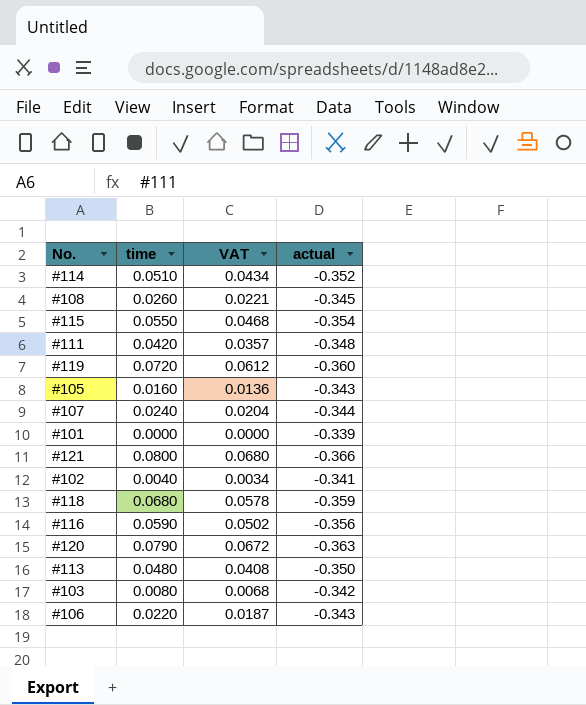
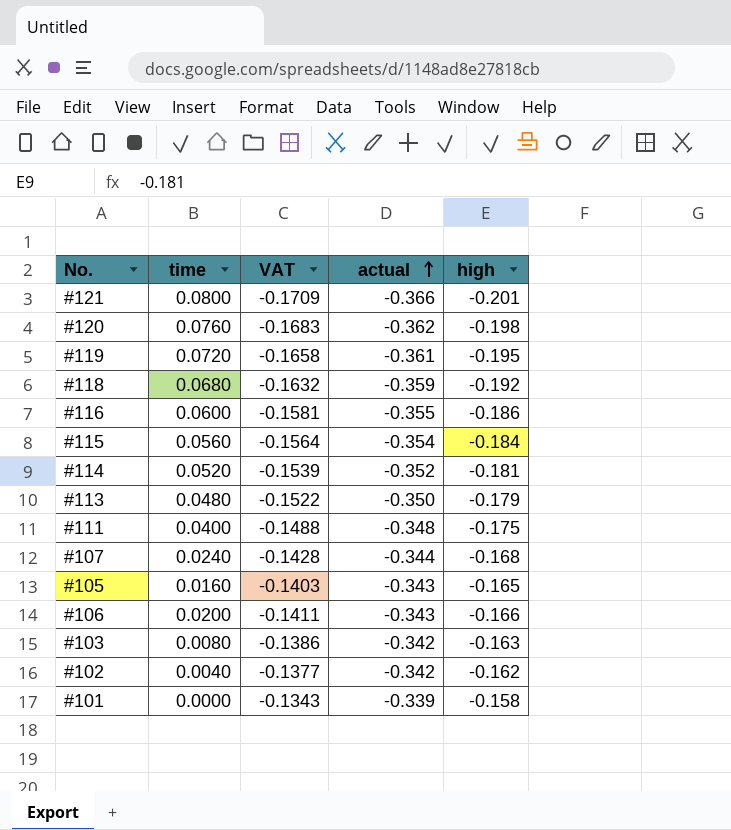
row order: none -> actual ascending
column VAT | formula: [time] * 0.85 -> [high] * 0.85
column high | position: none -> 5
row #108: 0.0260 | 0.0221 | -0.345 -> none
#120 | time: 0.0790 -> 0.0760
#120 | actual: -0.363 -> -0.362
#119 | actual: -0.360 -> -0.361
#116 | time: 0.0590 -> 0.0600
#116 | actual: -0.356 -> -0.355
#115 | time: 0.0550 -> 0.0560
#114 | time: 0.0510 -> 0.0520
#111 | time: 0.0420 -> 0.0400
#106 | time: 0.0220 -> 0.0200
#102 | actual: -0.341 -> -0.342

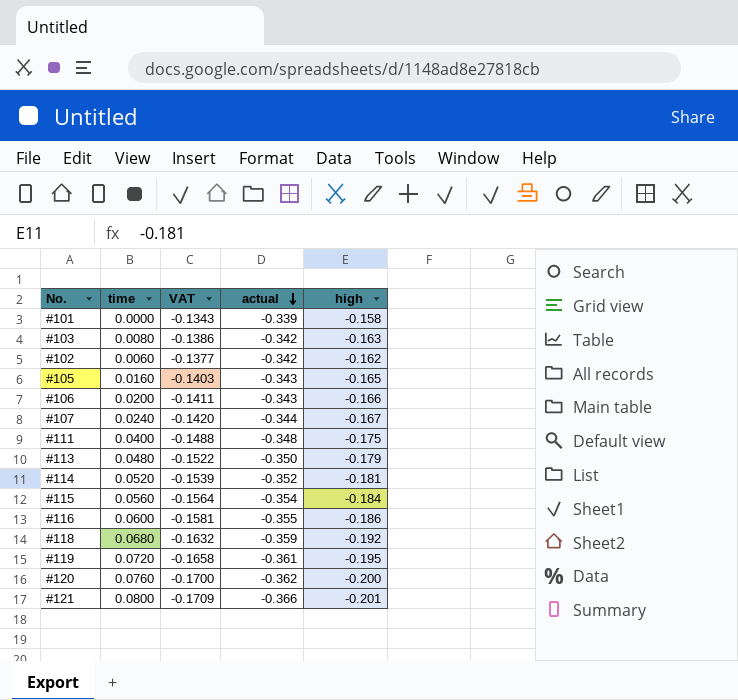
row order: actual ascending -> actual descending
#102 | time: 0.0040 -> 0.0060
#107 | VAT: -0.1428 -> -0.1420
#107 | high: -0.168 -> -0.167
#120 | VAT: -0.1683 -> -0.1700
#120 | high: -0.198 -> -0.200

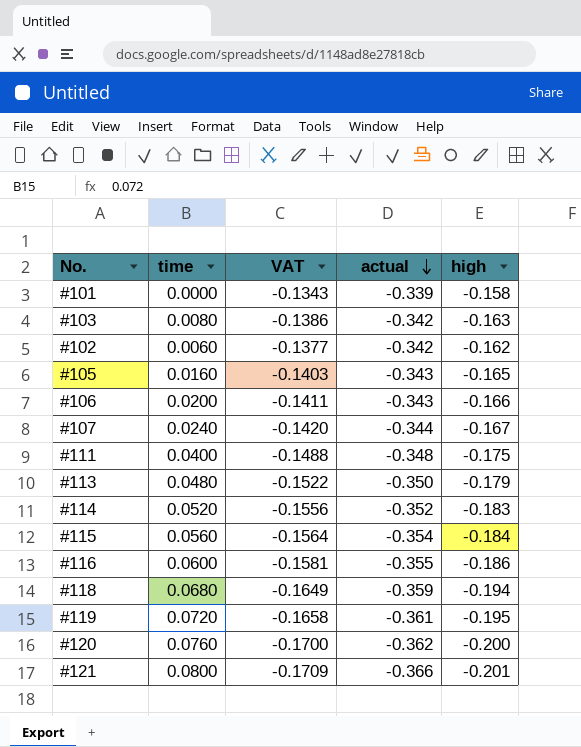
#114 | VAT: -0.1539 -> -0.1556
#114 | high: -0.181 -> -0.183
#118 | VAT: -0.1632 -> -0.1649
#118 | high: -0.192 -> -0.194

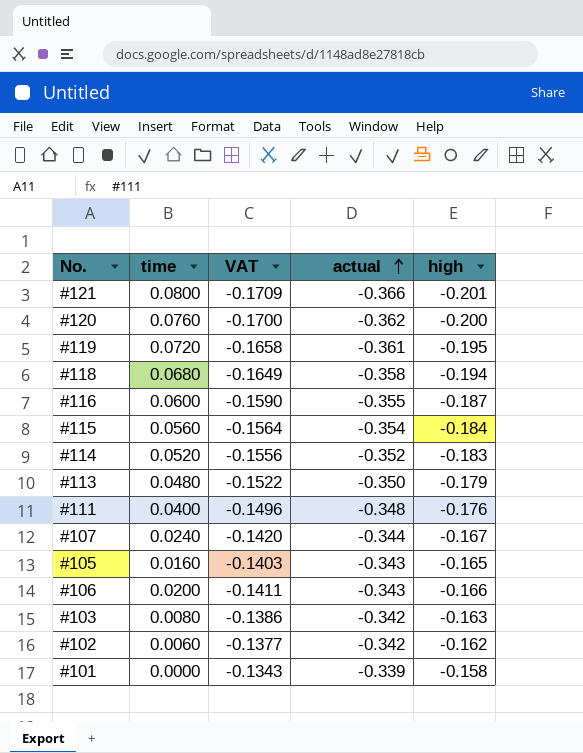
row order: actual descending -> actual ascending
#118 | actual: -0.359 -> -0.358
#116 | VAT: -0.1581 -> -0.1590
#116 | high: -0.186 -> -0.187
#111 | VAT: -0.1488 -> -0.1496
#111 | high: -0.175 -> -0.176

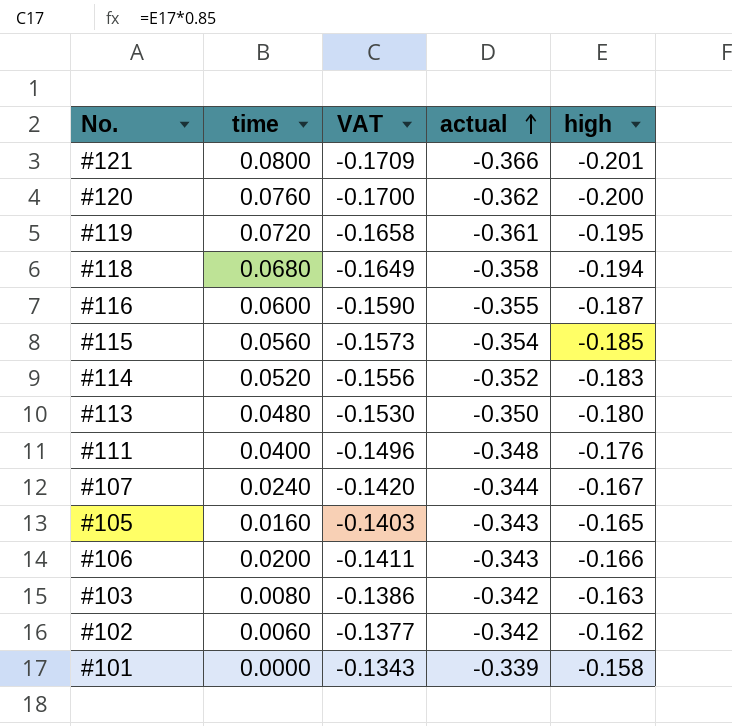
#115 | VAT: -0.1564 -> -0.1573
#115 | high: -0.184 -> -0.185
#113 | VAT: -0.1522 -> -0.1530
#113 | high: -0.179 -> -0.180

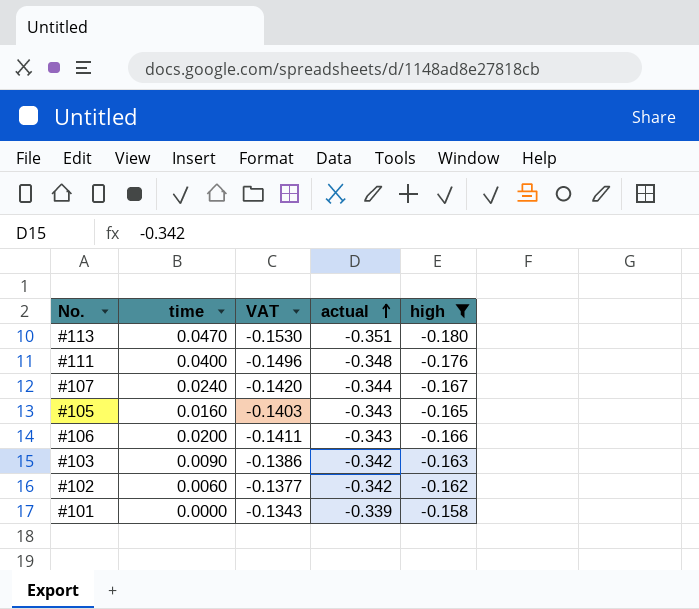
filter: none -> high >= -0.180
#113 | time: 0.0480 -> 0.0470
#113 | actual: -0.350 -> -0.351
#103 | time: 0.0080 -> 0.0090

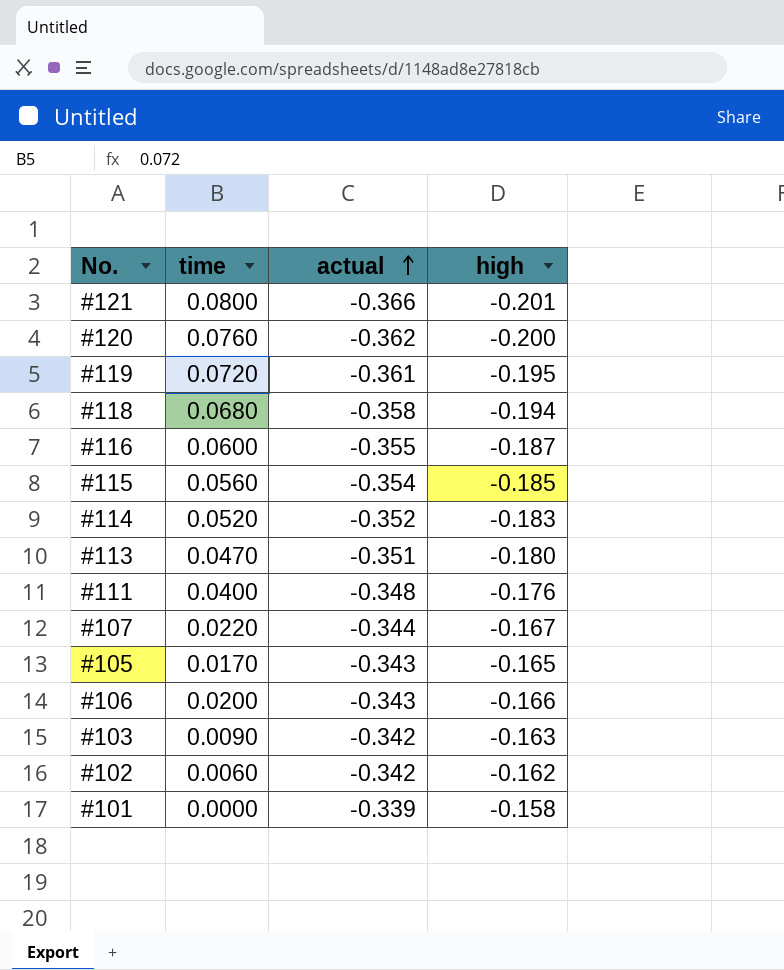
filter: high >= -0.180 -> none
column VAT | formula: [high] * 0.85 -> none
#107 | time: 0.0240 -> 0.0220
#105 | time: 0.0160 -> 0.0170

